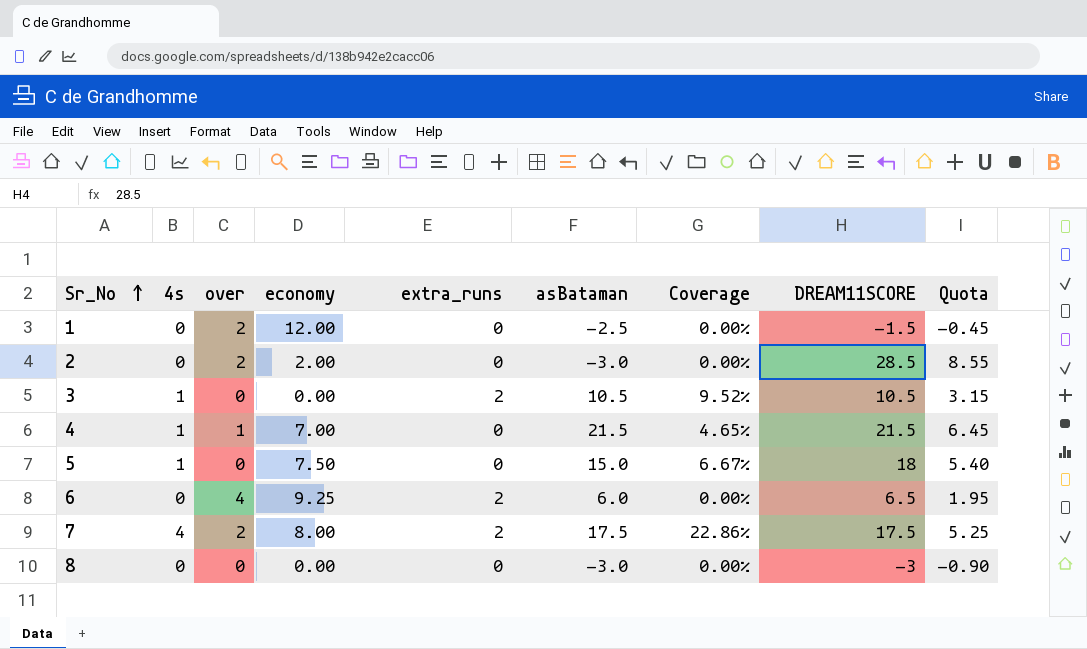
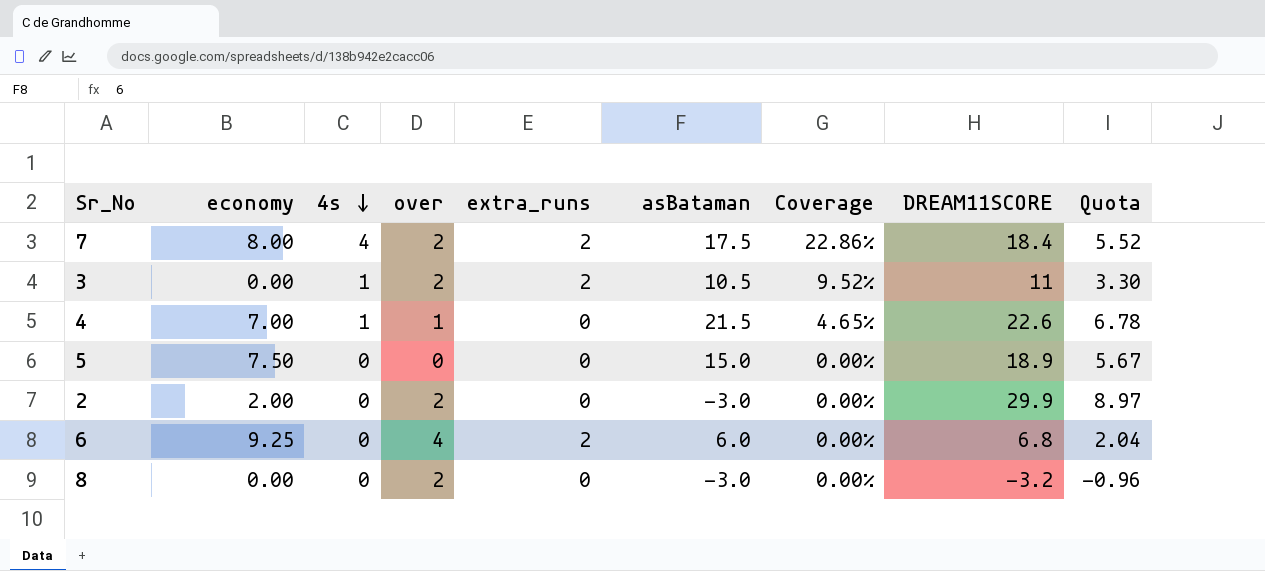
row order: Sr_No ascending -> 4s descending
column economy | position: 4 -> 2
row 1: 0 | 2 | 12.00 | 0 | -2.5 | 0.00% | -1.5 | -0.45 -> none
7 | DREAM11SCORE: 17.5 -> 18.4
7 | Quota: 5.25 -> 5.52
3 | over: 0 -> 2
3 | DREAM11SCORE: 10.5 -> 11
3 | Quota: 3.15 -> 3.30
4 | DREAM11SCORE: 21.5 -> 22.6
4 | Quota: 6.45 -> 6.78
5 | 4s: 1 -> 0
5 | Coverage: 6.67% -> 0.00%
5 | DREAM11SCORE: 18 -> 18.9
5 | Quota: 5.40 -> 5.67
2 | DREAM11SCORE: 28.5 -> 29.9
2 | Quota: 8.55 -> 8.97
6 | DREAM11SCORE: 6.5 -> 6.8
6 | Quota: 1.95 -> 2.04
8 | over: 0 -> 2
8 | DREAM11SCORE: -3 -> -3.2
8 | Quota: -0.90 -> -0.96

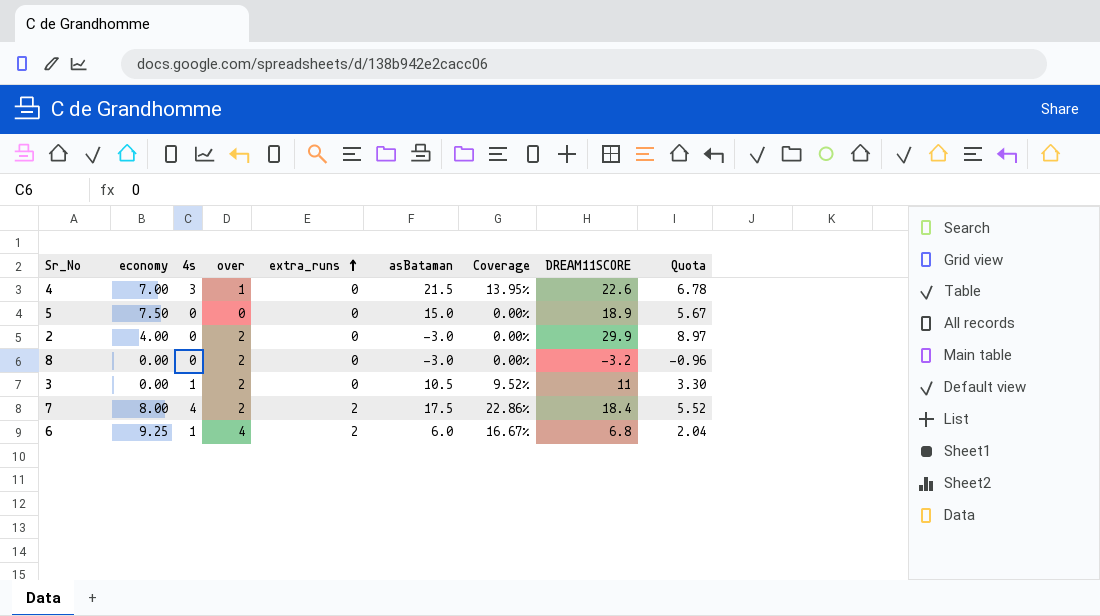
row order: 4s descending -> extra_runs ascending
4 | 4s: 1 -> 3
4 | Coverage: 4.65% -> 13.95%
2 | economy: 2.00 -> 4.00
3 | extra_runs: 2 -> 0
6 | 4s: 0 -> 1
6 | Coverage: 0.00% -> 16.67%

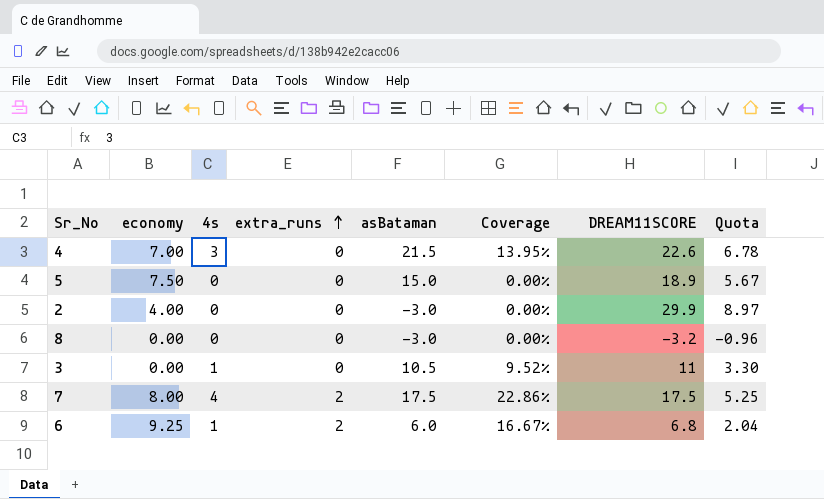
column over | position: 4 -> none
7 | DREAM11SCORE: 18.4 -> 17.5
7 | Quota: 5.52 -> 5.25

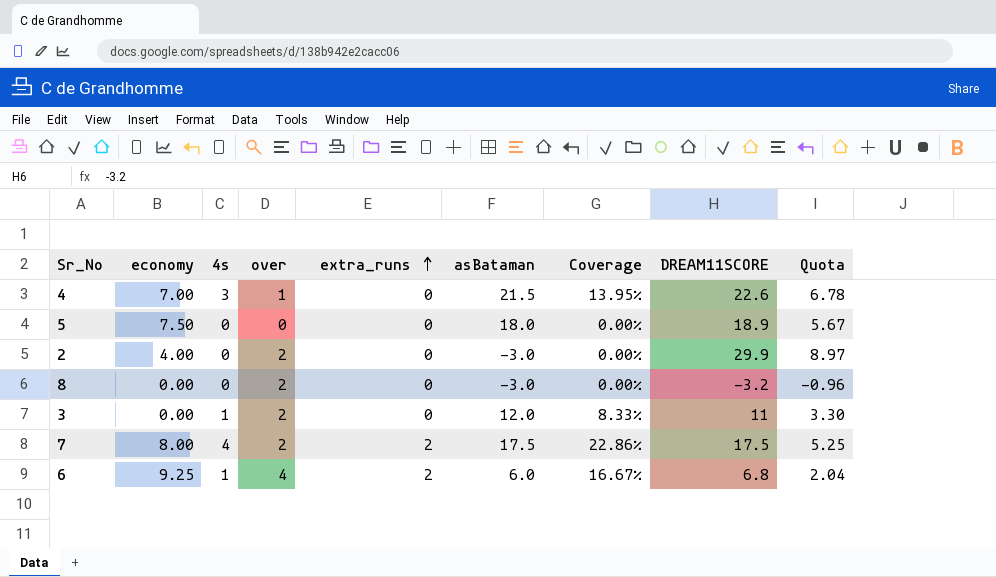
column over | position: none -> 4
5 | asBataman: 15.0 -> 18.0
3 | asBataman: 10.5 -> 12.0
3 | Coverage: 9.52% -> 8.33%

